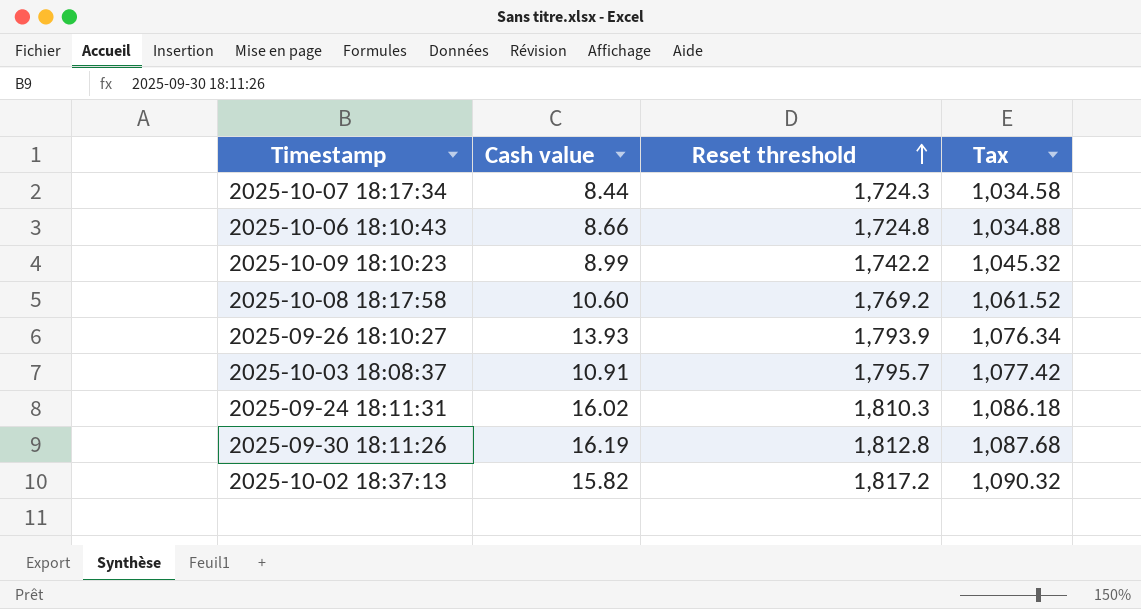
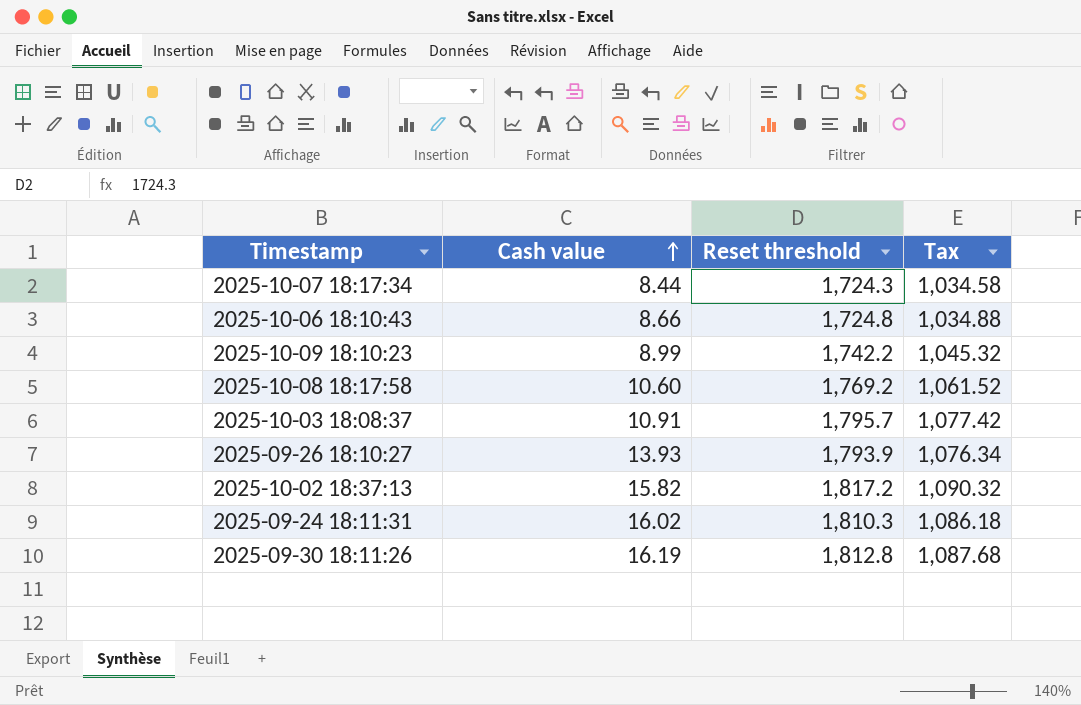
row order: Reset threshold ascending -> Cash value ascending

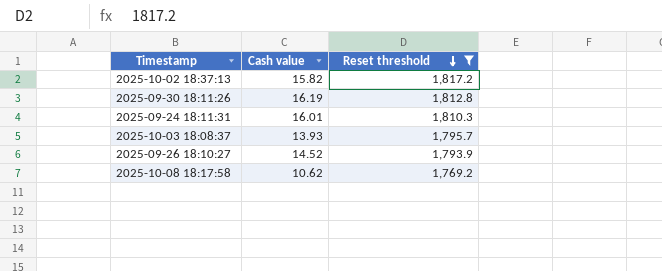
filter: none -> Reset threshold >= 1,769.2
row order: Cash value ascending -> Reset threshold descending
column Tax | formula: [Reset threshold] * 0.6 -> none
2025-09-24 18:11:31 | Cash value: 16.02 -> 16.01
2025-10-03 18:08:37 | Cash value: 10.91 -> 13.93
2025-09-26 18:10:27 | Cash value: 13.93 -> 14.52
2025-10-08 18:17:58 | Cash value: 10.60 -> 10.62

